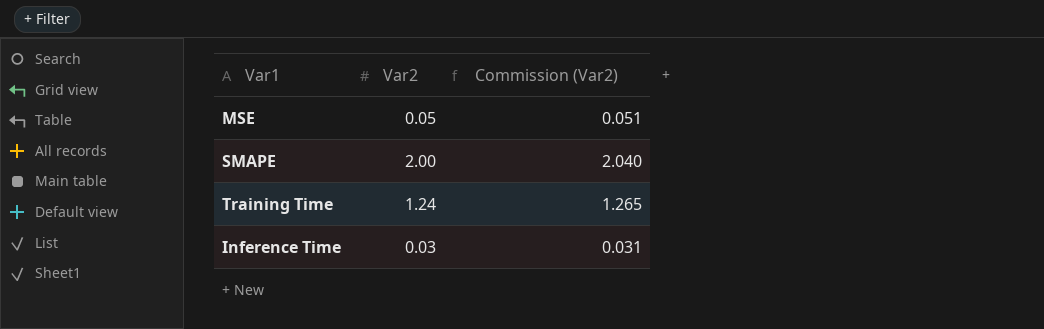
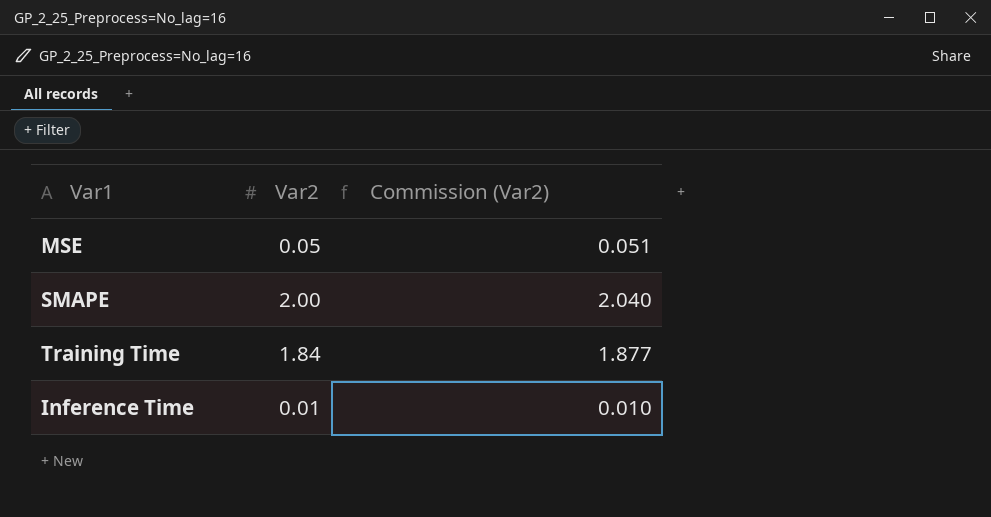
Training Time | Var2: 1.24 -> 1.84
Training Time | Commission (Var2): 1.265 -> 1.877
Inference Time | Var2: 0.03 -> 0.01
Inference Time | Commission (Var2): 0.031 -> 0.010

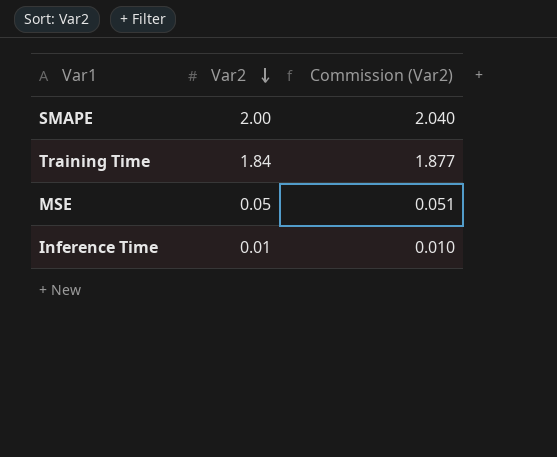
row order: none -> Var2 descending

